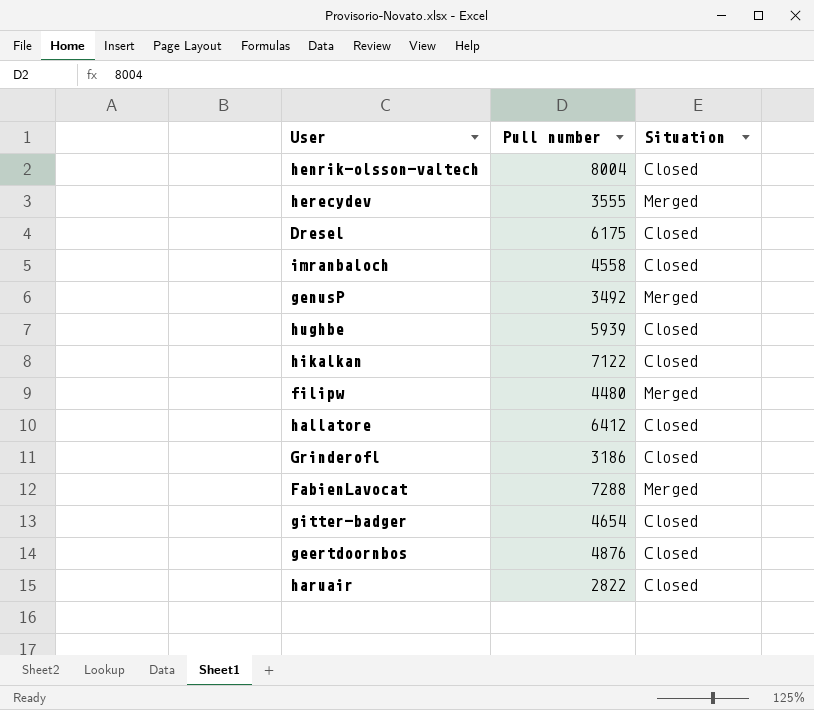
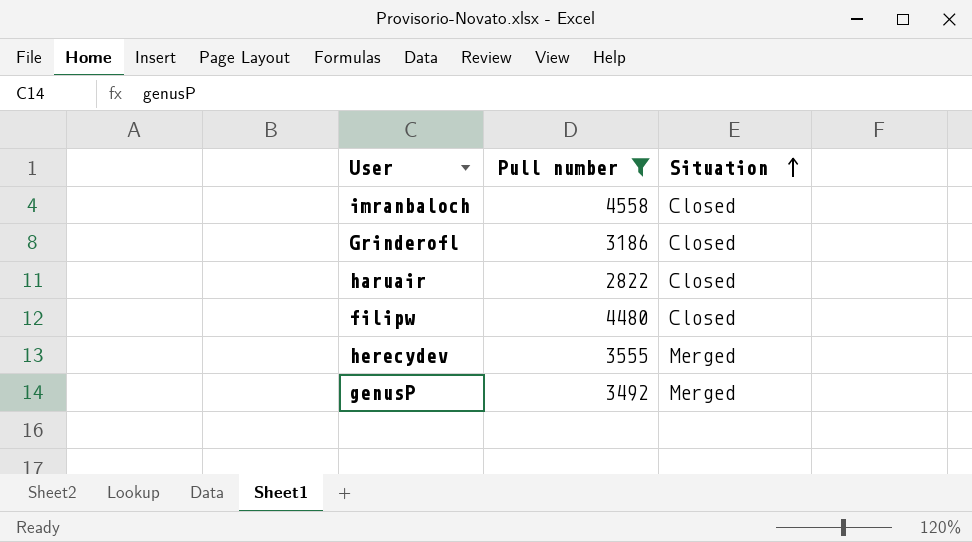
filter: none -> Pull number <= 4558
row order: none -> Situation ascending
filipw | Situation: Merged -> Closed

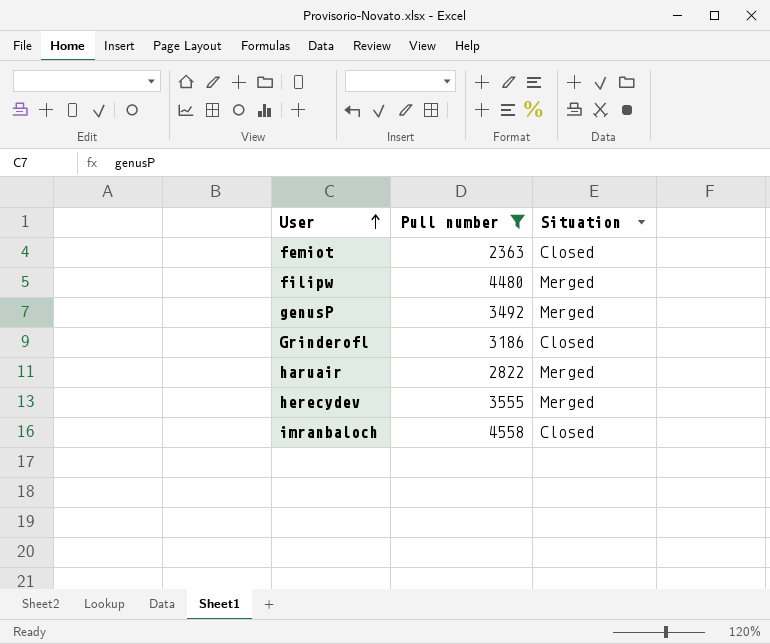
row order: Situation ascending -> User ascending
row femiot: none -> 2363 | Closed
filipw | Situation: Closed -> Merged
haruair | Situation: Closed -> Merged

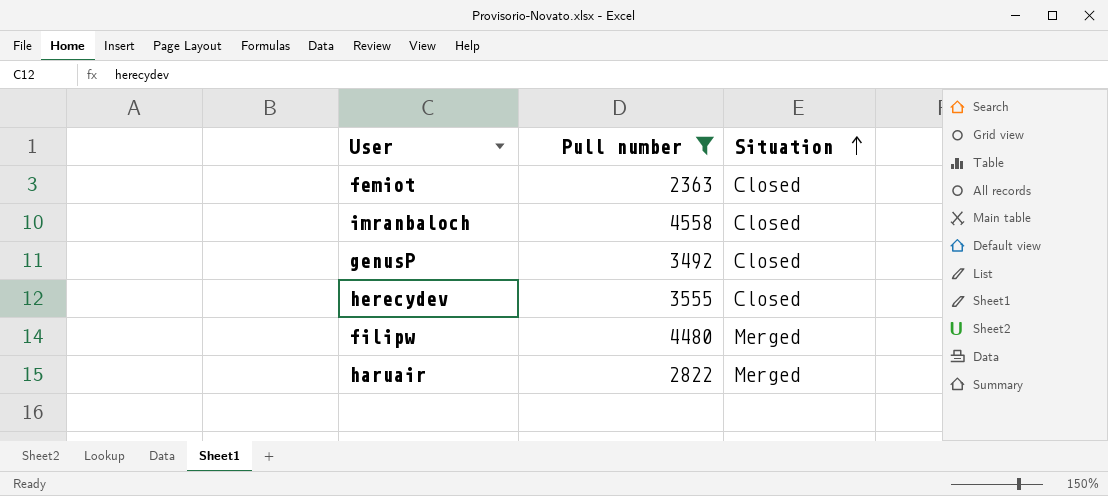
row order: User ascending -> Situation ascending
row Grinderofl: 3186 | Closed -> none
genusP | Situation: Merged -> Closed
herecydev | Situation: Merged -> Closed

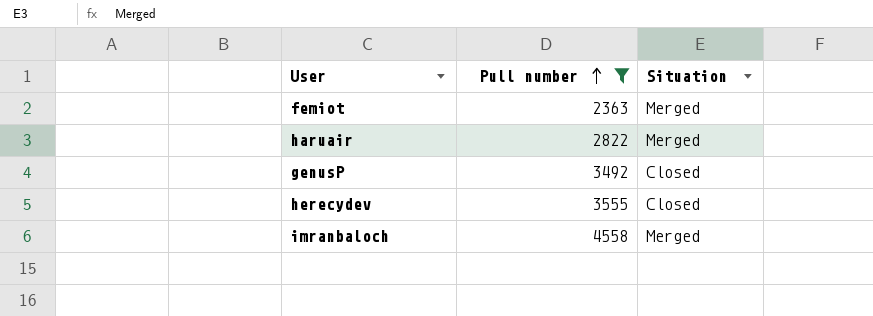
row order: Situation ascending -> Pull number ascending
row filipw: 4480 | Merged -> none
femiot | Situation: Closed -> Merged
imranbaloch | Situation: Closed -> Merged

